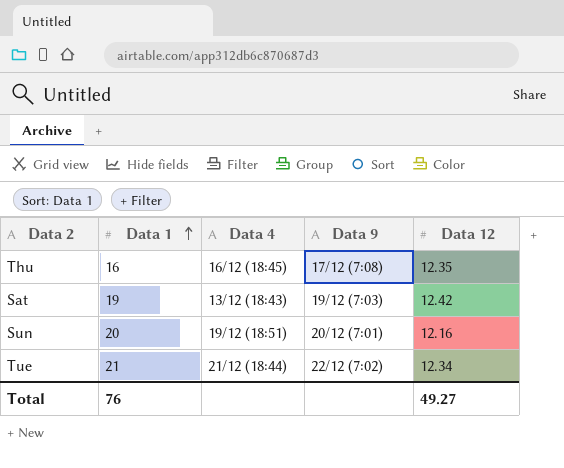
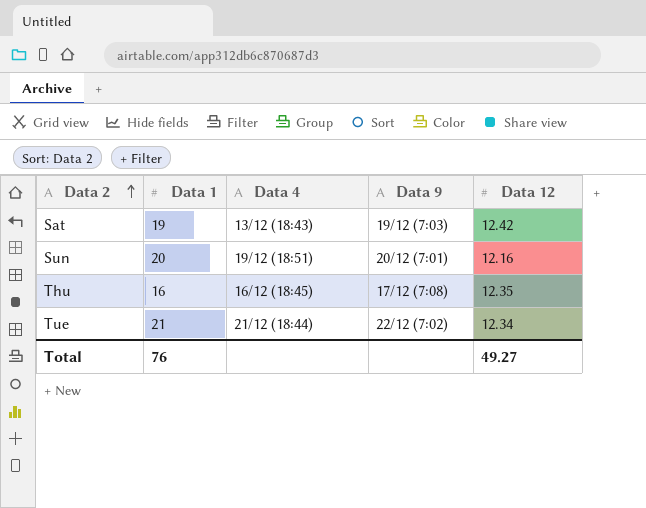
row order: Data 1 ascending -> Data 2 ascending

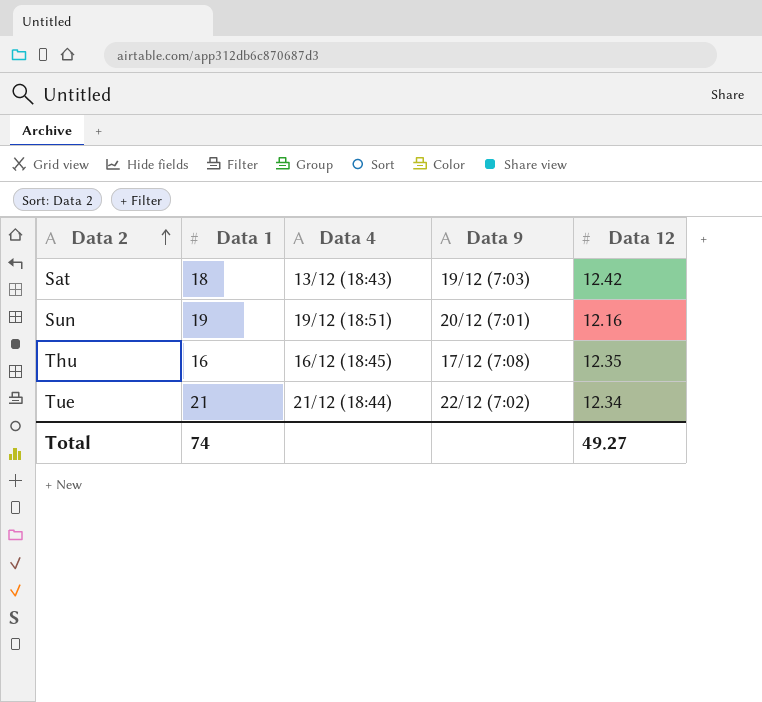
Sat | Data 1: 19 -> 18
Sun | Data 1: 20 -> 19
Total | Data 1: 76 -> 74

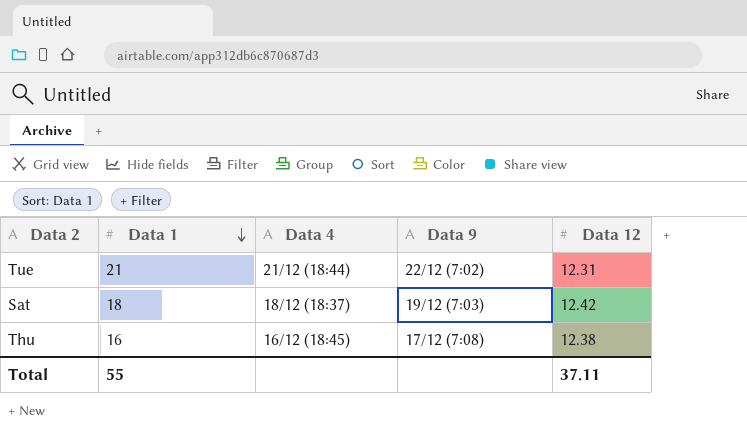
row order: Data 2 ascending -> Data 1 descending
row Sun: 19 | 19/12 (18:51) | 20/12 (7:01) | 12.16 -> none
Tue | Data 12: 12.34 -> 12.31
Sat | Data 4: 13/12 (18:43) -> 18/12 (18:37)
Thu | Data 12: 12.35 -> 12.38
Total | Data 1: 74 -> 55
Total | Data 12: 49.27 -> 37.11

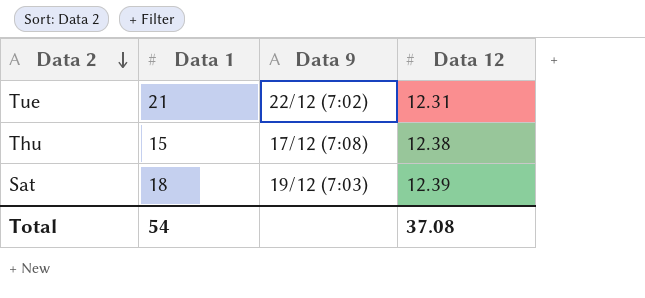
row order: Data 1 descending -> Data 2 descending
column Data 4 | position: 3 -> none
Thu | Data 1: 16 -> 15
Sat | Data 12: 12.42 -> 12.39
Total | Data 1: 55 -> 54
Total | Data 12: 37.11 -> 37.08

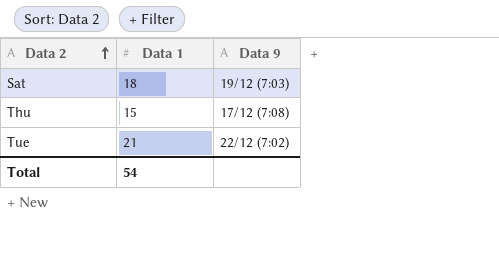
row order: Data 2 descending -> Data 2 ascending
column Data 12 | position: 4 -> none

